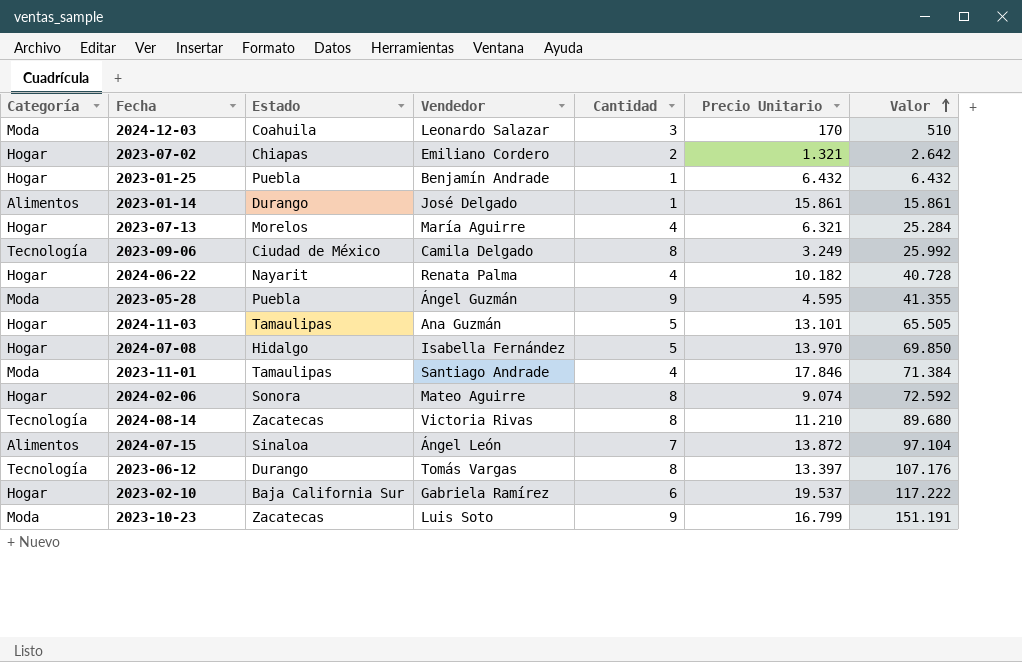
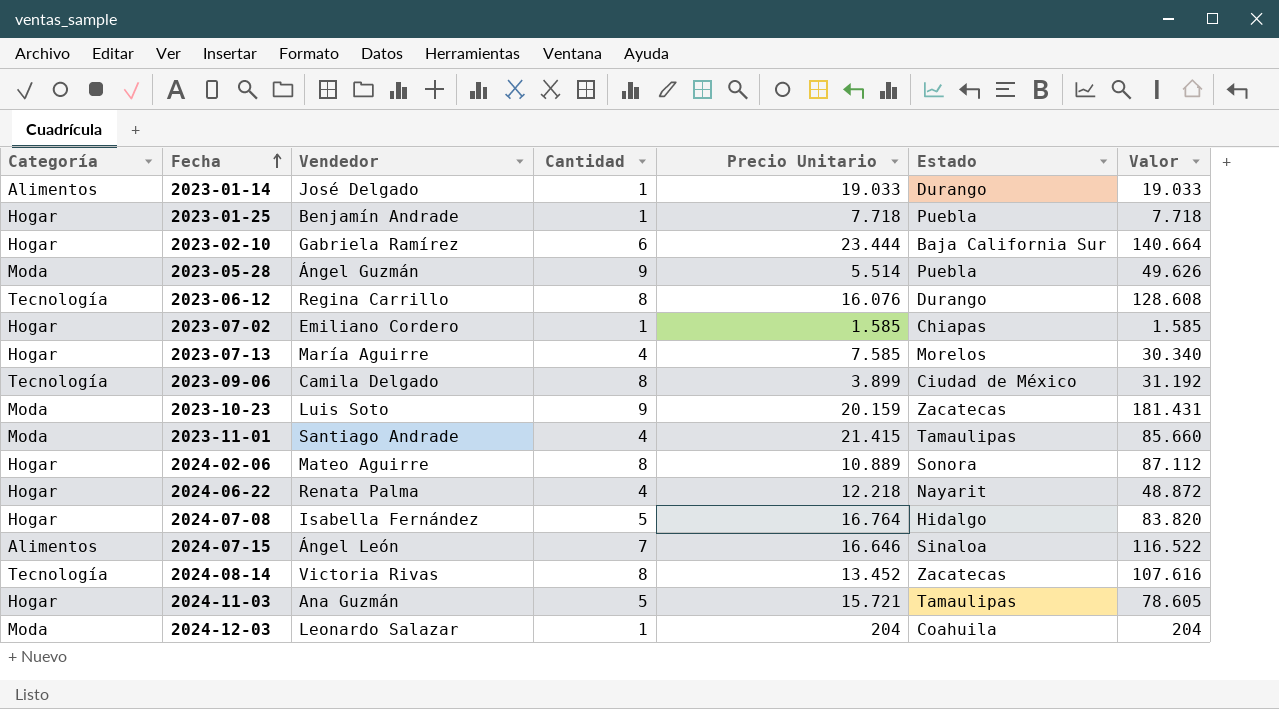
row order: Valor ascending -> Fecha ascending
column Estado | position: 3 -> 6
2023-01-14 | Precio Unitario: 15.861 -> 19.033
2023-01-14 | Valor: 15.861 -> 19.033
2023-01-25 | Precio Unitario: 6.432 -> 7.718
2023-01-25 | Valor: 6.432 -> 7.718
2023-02-10 | Precio Unitario: 19.537 -> 23.444
2023-02-10 | Valor: 117.222 -> 140.664
2023-05-28 | Precio Unitario: 4.595 -> 5.514
2023-05-28 | Valor: 41.355 -> 49.626
2023-06-12 | Vendedor: Tomás Vargas -> Regina Carrillo
2023-06-12 | Precio Unitario: 13.397 -> 16.076
2023-06-12 | Valor: 107.176 -> 128.608
2023-07-02 | Cantidad: 2 -> 1
2023-07-02 | Precio Unitario: 1.321 -> 1.585
2023-07-02 | Valor: 2.642 -> 1.585
2023-07-13 | Precio Unitario: 6.321 -> 7.585
2023-07-13 | Valor: 25.284 -> 30.340
2023-09-06 | Precio Unitario: 3.249 -> 3.899
2023-09-06 | Valor: 25.992 -> 31.192
2023-10-23 | Precio Unitario: 16.799 -> 20.159
2023-10-23 | Valor: 151.191 -> 181.431
2023-11-01 | Precio Unitario: 17.846 -> 21.415
2023-11-01 | Valor: 71.384 -> 85.660
2024-02-06 | Precio Unitario: 9.074 -> 10.889
2024-02-06 | Valor: 72.592 -> 87.112
2024-06-22 | Precio Unitario: 10.182 -> 12.218
2024-06-22 | Valor: 40.728 -> 48.872
2024-07-08 | Precio Unitario: 13.970 -> 16.764
2024-07-08 | Valor: 69.850 -> 83.820
2024-07-15 | Precio Unitario: 13.872 -> 16.646
2024-07-15 | Valor: 97.104 -> 116.522
2024-08-14 | Precio Unitario: 11.210 -> 13.452
2024-08-14 | Valor: 89.680 -> 107.616
2024-11-03 | Precio Unitario: 13.101 -> 15.721
2024-11-03 | Valor: 65.505 -> 78.605
2024-12-03 | Cantidad: 3 -> 1
2024-12-03 | Precio Unitario: 170 -> 204
2024-12-03 | Valor: 510 -> 204

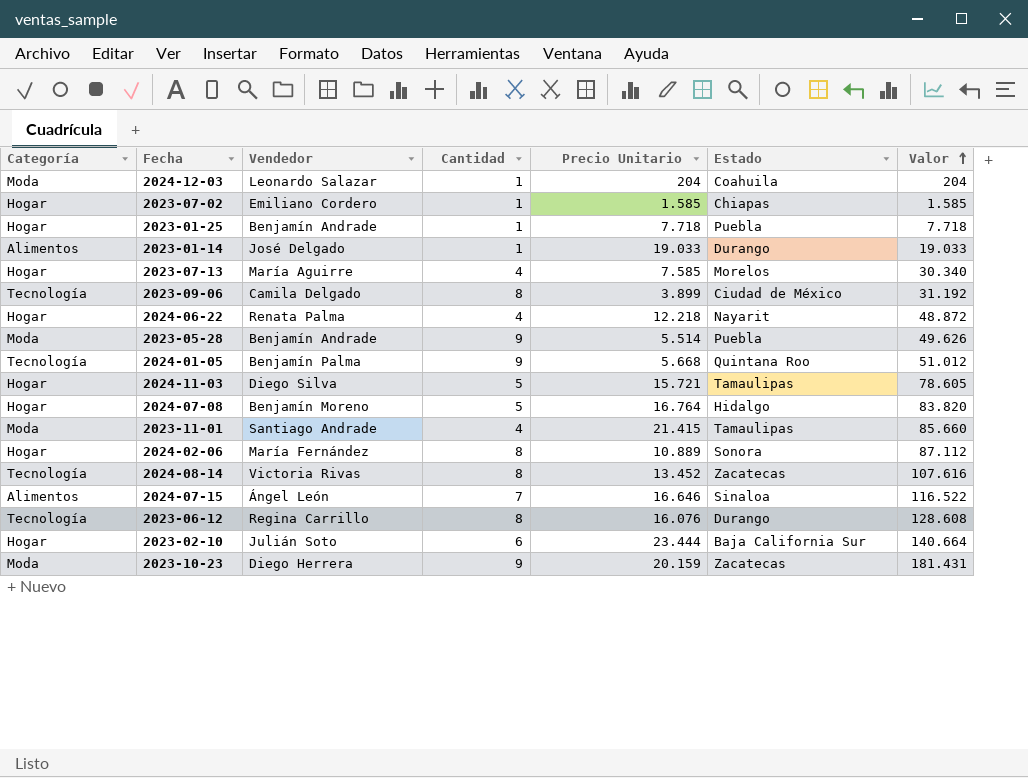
row order: Fecha ascending -> Valor ascending
2023-05-28 | Vendedor: Ángel Guzmán -> Benjamín Andrade
row 2024-01-05: none -> Tecnología | Benjamín Palma | 9 | 5.668 | Quintana Roo | 51.012
2024-11-03 | Vendedor: Ana Guzmán -> Diego Silva
2024-07-08 | Vendedor: Isabella Fernández -> Benjamín Moreno
2024-02-06 | Vendedor: Mateo Aguirre -> María Fernández
2023-02-10 | Vendedor: Gabriela Ramírez -> Julián Soto
2023-10-23 | Vendedor: Luis Soto -> Diego Herrera

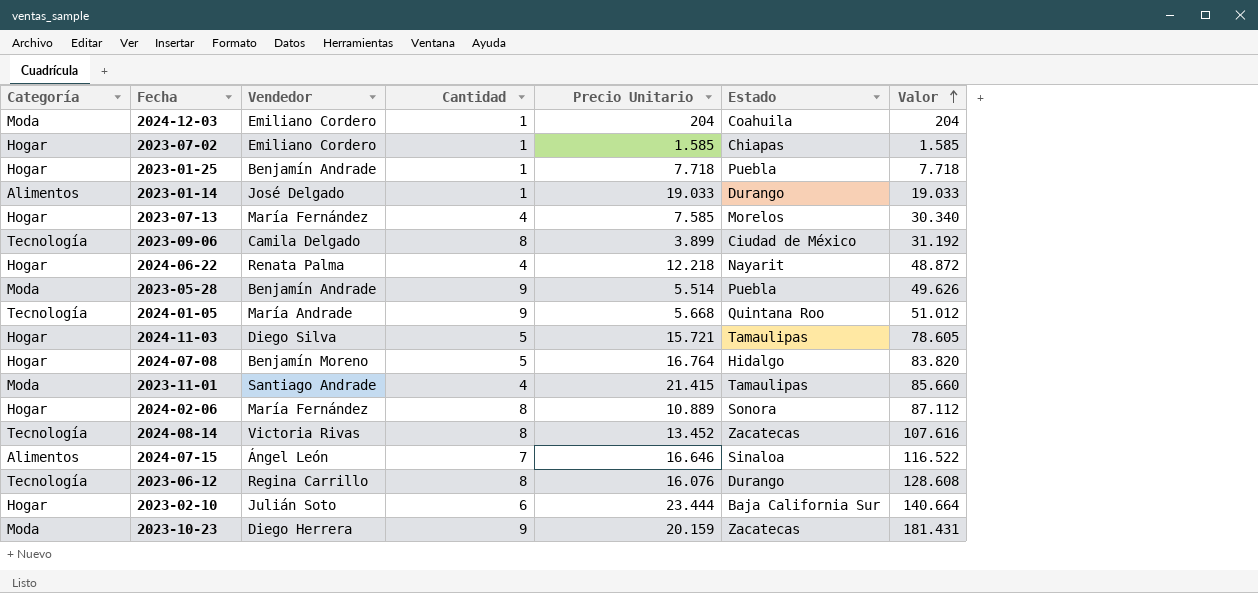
2024-12-03 | Vendedor: Leonardo Salazar -> Emiliano Cordero
2023-07-13 | Vendedor: María Aguirre -> María Fernández
2024-01-05 | Vendedor: Benjamín Palma -> María Andrade

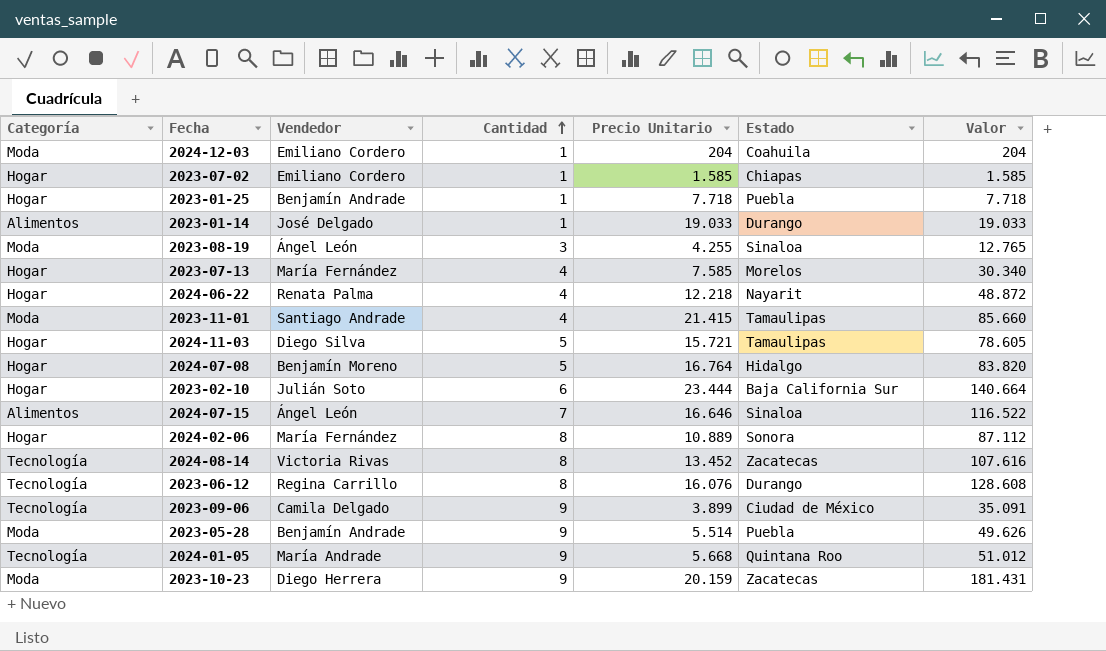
row order: Valor ascending -> Cantidad ascending
row 2023-08-19: none -> Moda | Ángel León | 3 | 4.255 | Sinaloa | 12.765
2023-09-06 | Cantidad: 8 -> 9
2023-09-06 | Valor: 31.192 -> 35.091

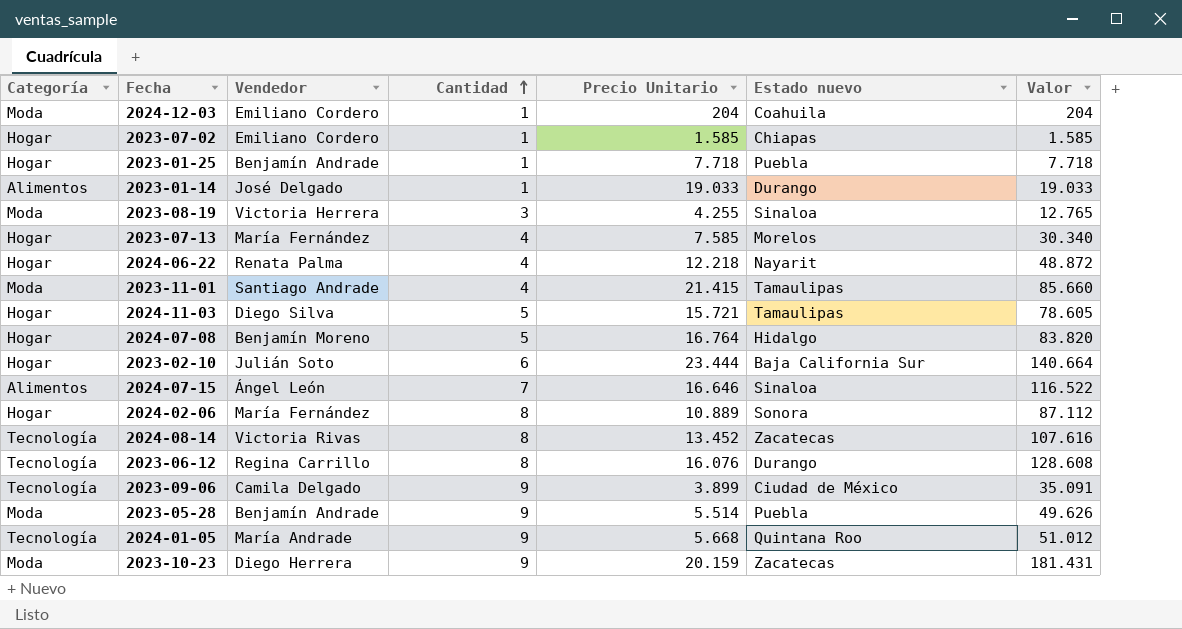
column name: Estado -> Estado nuevo
2023-08-19 | Vendedor: Ángel León -> Victoria Herrera

